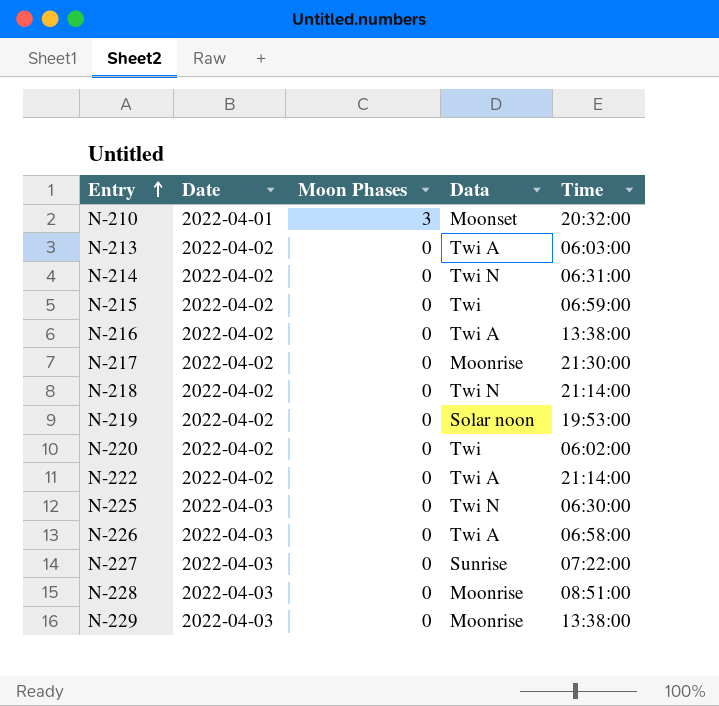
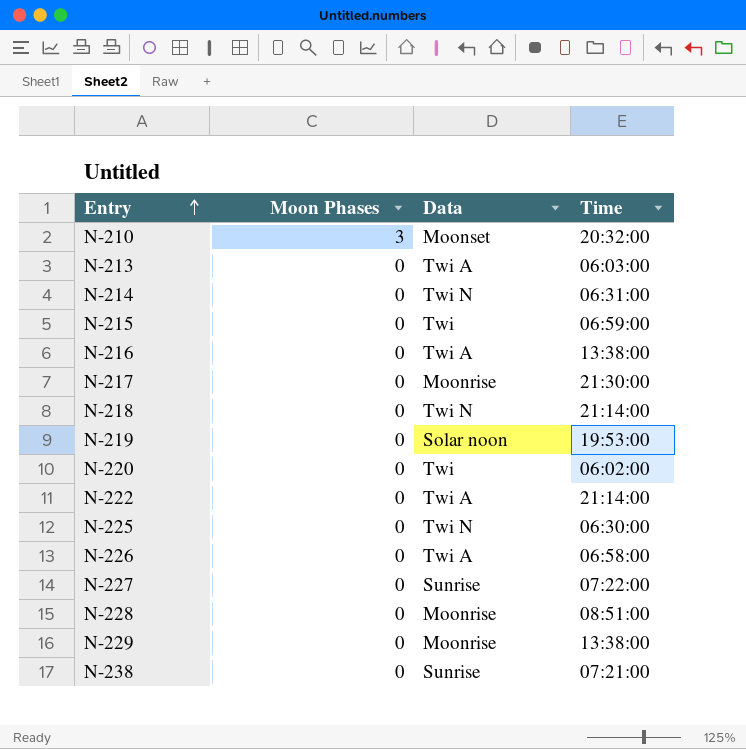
column Date | position: 2 -> none
row N-238: none -> 0 | Sunrise | 07:21:00

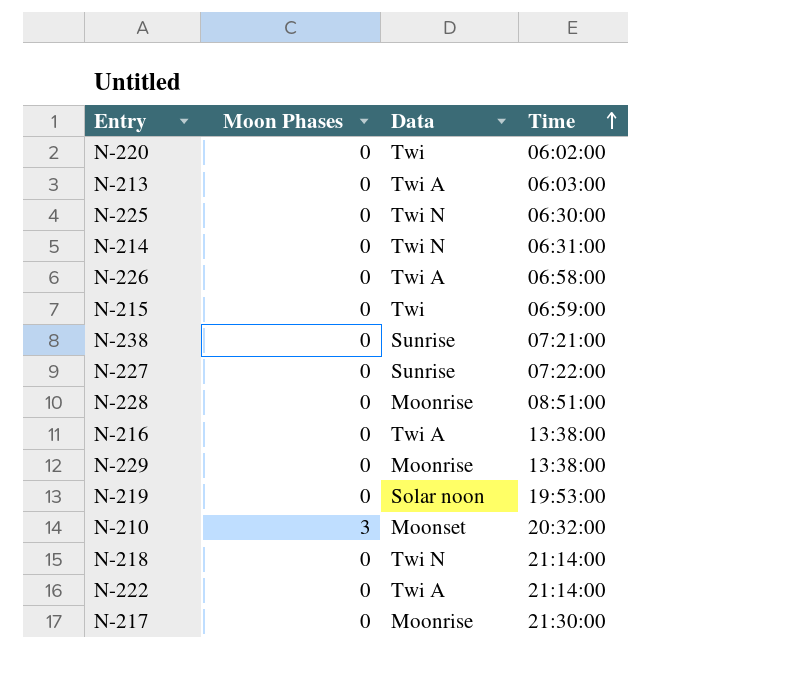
row order: Entry ascending -> Time ascending

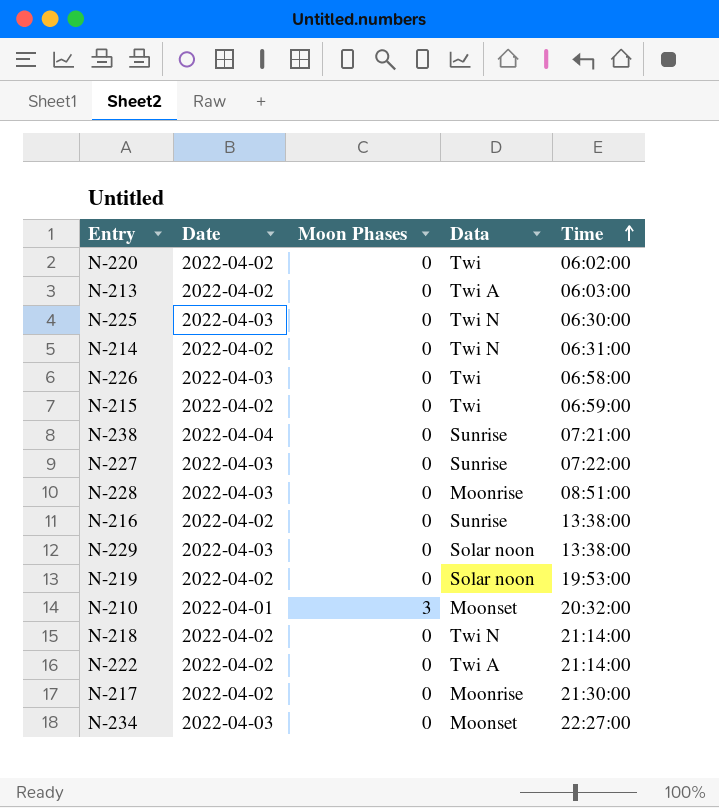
column Date | position: none -> 2
N-226 | Data: Twi A -> Twi
N-216 | Data: Twi A -> Sunrise
N-229 | Data: Moonrise -> Solar noon
row N-234: none -> 2022-04-03 | 0 | Moonset | 22:27:00

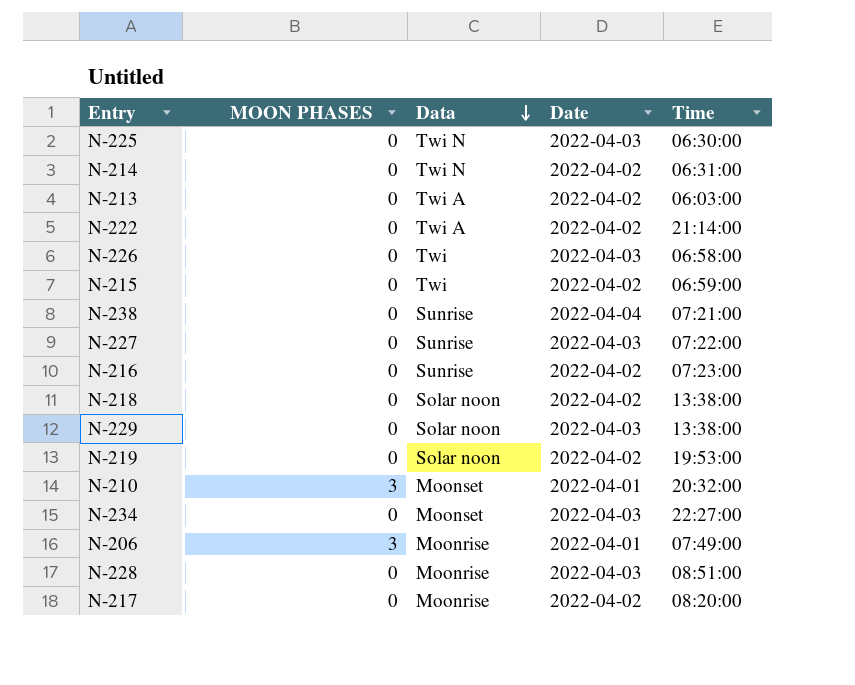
row order: Time ascending -> Data descending
column name: Moon Phases -> MOON PHASES
column Date | position: 2 -> 4
row N-220: 2022-04-02 | 0 | Twi | 06:02:00 -> none
N-216 | Time: 13:38:00 -> 07:23:00
N-218 | Data: Twi N -> Solar noon
N-218 | Time: 21:14:00 -> 13:38:00
row N-206: none -> 3 | Moonrise | 2022-04-01 | 07:49:00
N-217 | Time: 21:30:00 -> 08:20:00

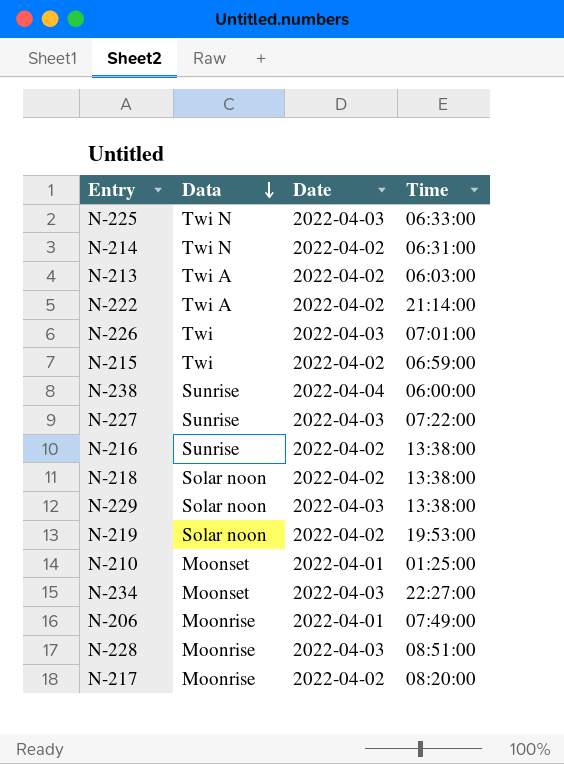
column MOON PHASES | position: 2 -> none
N-225 | Time: 06:30:00 -> 06:33:00
N-226 | Time: 06:58:00 -> 07:01:00
N-238 | Time: 07:21:00 -> 06:00:00
N-216 | Time: 07:23:00 -> 13:38:00
N-210 | Time: 20:32:00 -> 01:25:00

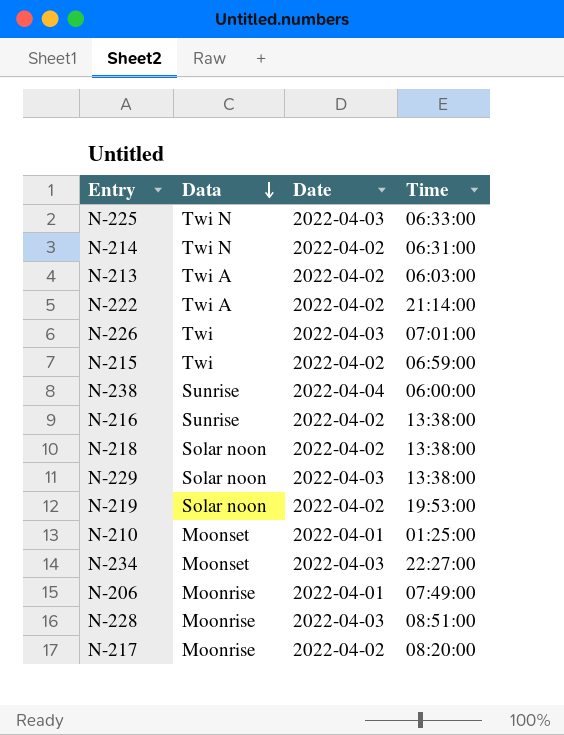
row N-227: Sunrise | 2022-04-03 | 07:22:00 -> none

